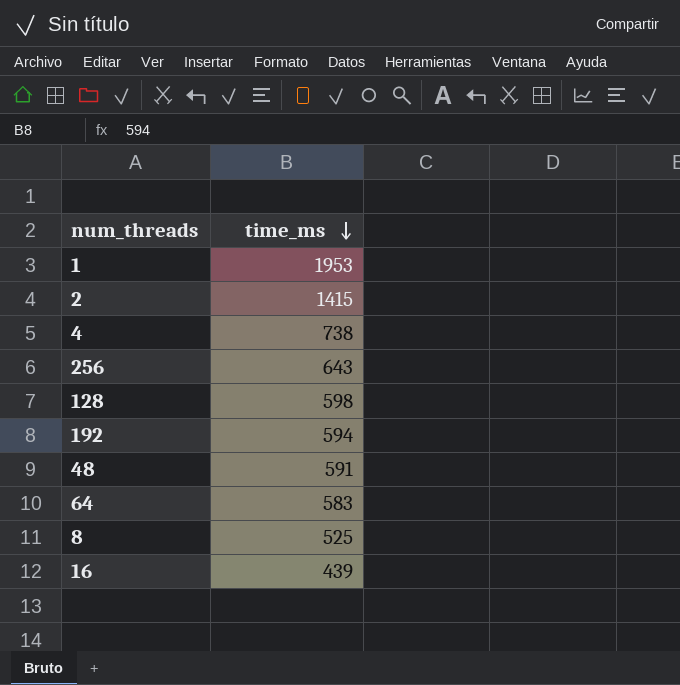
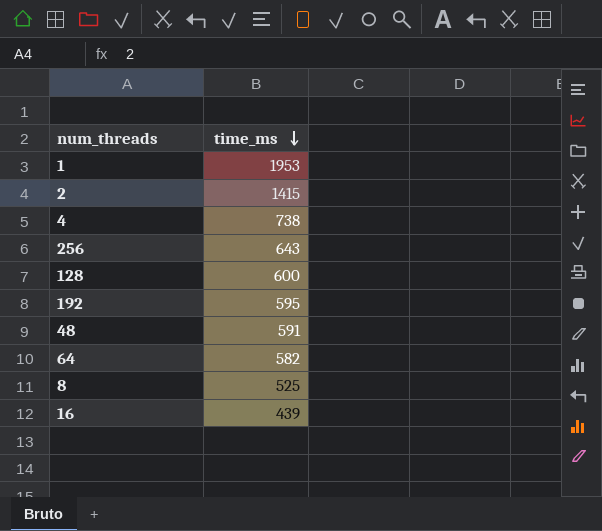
128 | time_ms: 598 -> 600
192 | time_ms: 594 -> 595
64 | time_ms: 583 -> 582

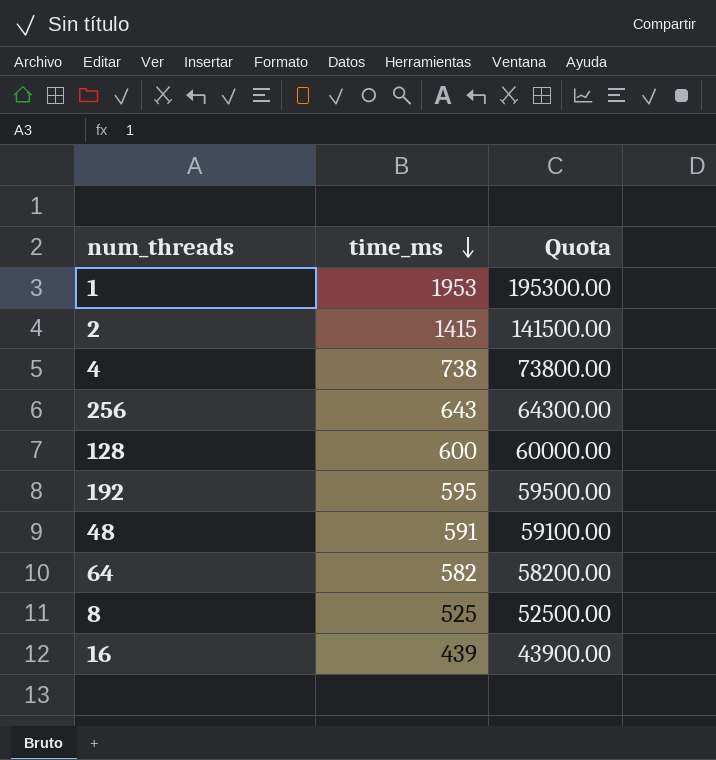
column Quota | formula: none -> [time_ms] * 100

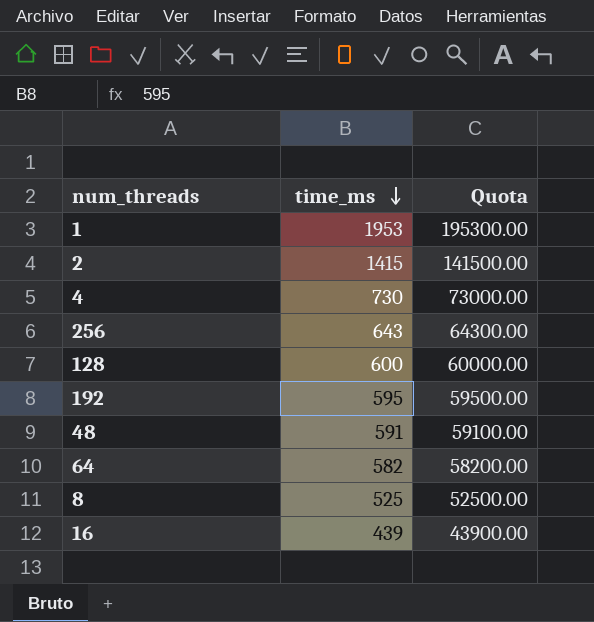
4 | time_ms: 738 -> 730
4 | Quota: 73800.00 -> 73000.00

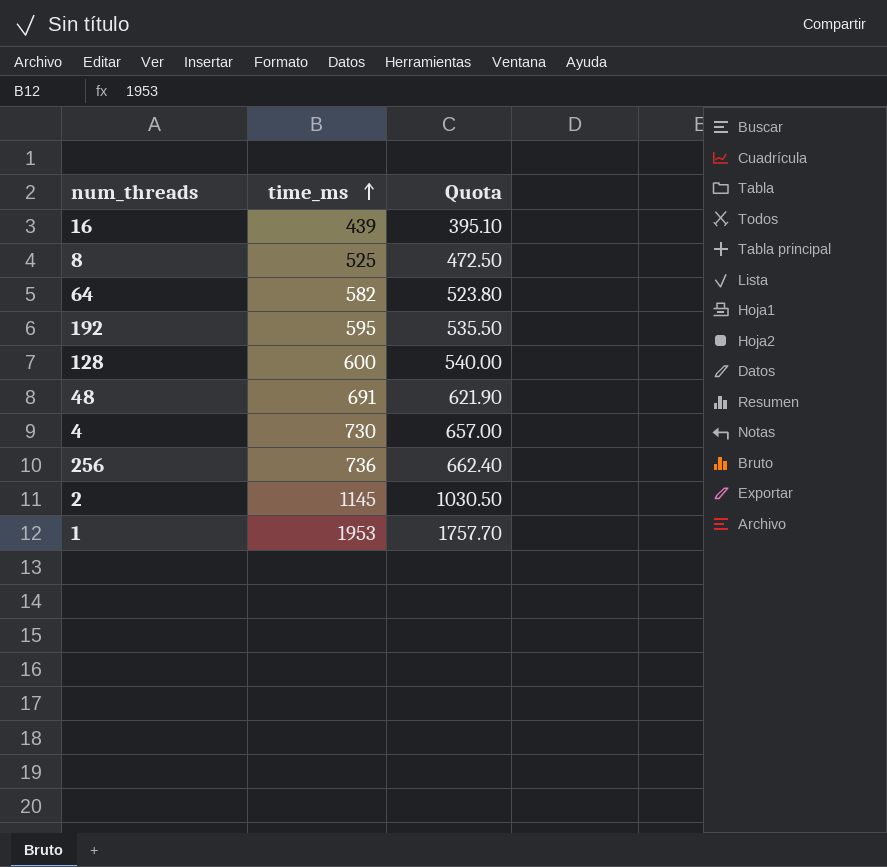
row order: time_ms descending -> time_ms ascending
column Quota | formula: [time_ms] * 100 -> [time_ms] * 0.9
48 | time_ms: 591 -> 691
256 | time_ms: 643 -> 736
2 | time_ms: 1415 -> 1145

